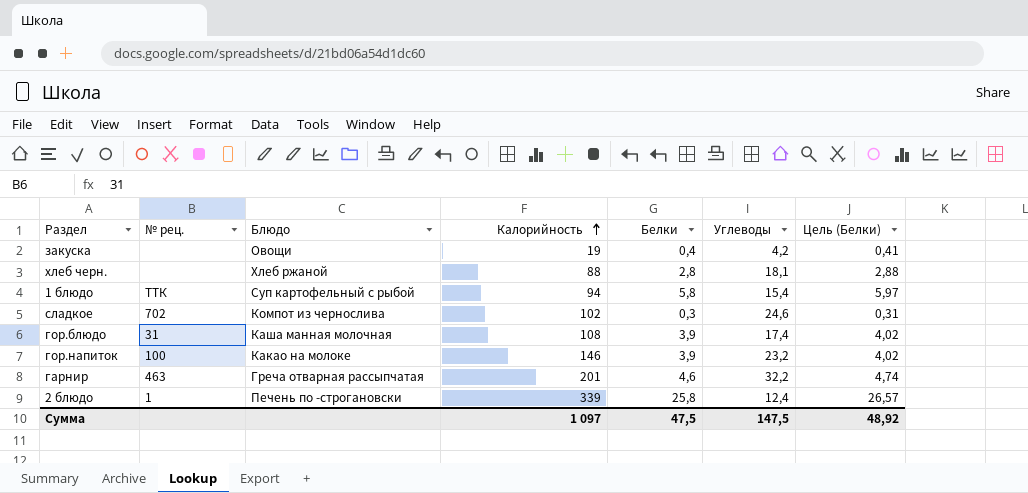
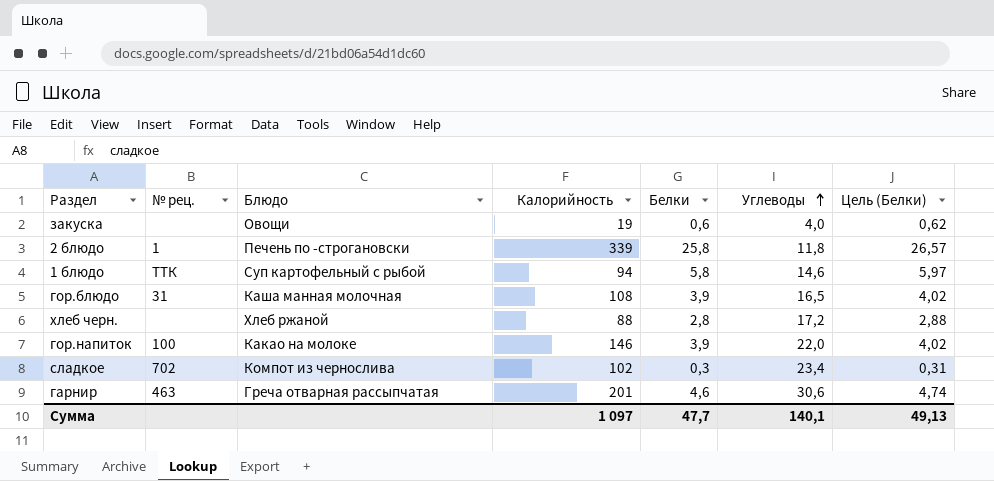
row order: Калорийность ascending -> Углеводы ascending
закуска | Белки: 0,4 -> 0,6
закуска | Углеводы: 4,2 -> 4,0
закуска | Цель (Белки): 0,41 -> 0,62
2 блюдо | Углеводы: 12,4 -> 11,8
1 блюдо | Углеводы: 15,4 -> 14,6
гор.блюдо | Углеводы: 17,4 -> 16,5
хлеб черн. | Углеводы: 18,1 -> 17,2
гор.напиток | Углеводы: 23,2 -> 22,0
сладкое | Углеводы: 24,6 -> 23,4
гарнир | Углеводы: 32,2 -> 30,6
Сумма | Белки: 47,5 -> 47,7
Сумма | Углеводы: 147,5 -> 140,1
Сумма | Цель (Белки): 48,92 -> 49,13

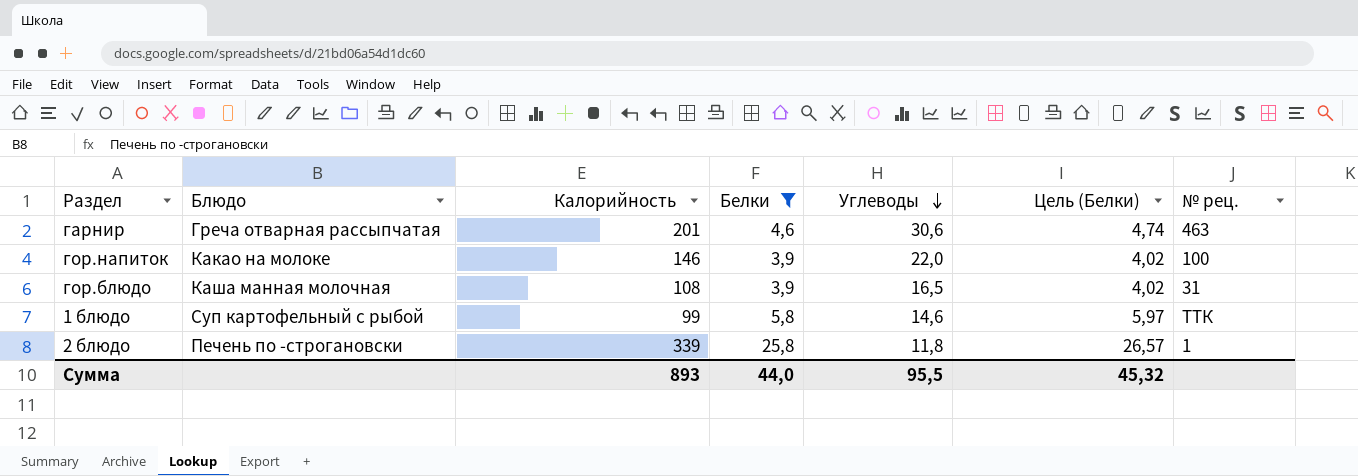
filter: none -> Белки >= 3,9
row order: Углеводы ascending -> Углеводы descending
column № рец. | position: 2 -> 7
1 блюдо | Калорийность: 94 -> 99
Сумма | Калорийность: 1 097 -> 893
Сумма | Белки: 47,7 -> 44,0
Сумма | Углеводы: 140,1 -> 95,5
Сумма | Цель (Белки): 49,13 -> 45,32

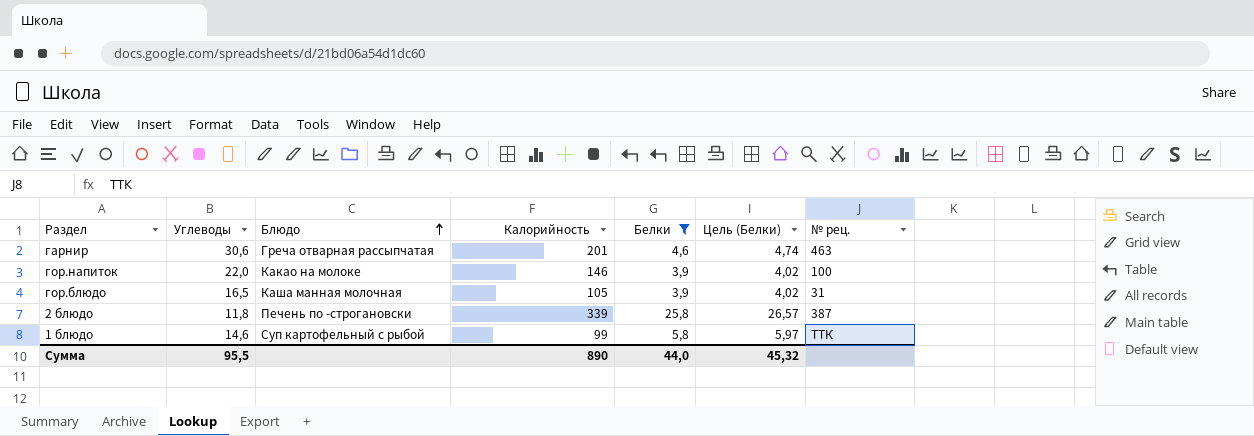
row order: Углеводы descending -> Блюдо ascending
column Углеводы | position: 5 -> 2
гор.блюдо | Калорийность: 108 -> 105
2 блюдо | № рец.: 1 -> 387
Сумма | Калорийность: 893 -> 890

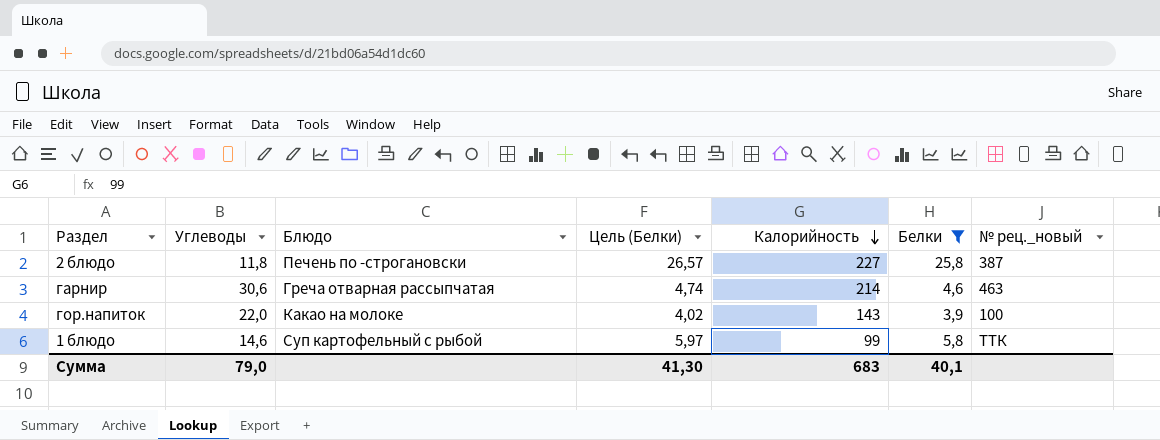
row order: Блюдо ascending -> Калорийность descending
column Цель (Белки) | position: 6 -> 4
column name: № рец. -> № рец._новый
row гор.блюдо: 16,5 | Каша манная молочная | 105 | 3,9 | 4,02 | 31 -> none
2 блюдо | Калорийность: 339 -> 227
гарнир | Калорийность: 201 -> 214
гор.напиток | Калорийность: 146 -> 143
Сумма | Углеводы: 95,5 -> 79,0
Сумма | Цель (Белки): 45,32 -> 41,30
Сумма | Калорийность: 890 -> 683
Сумма | Белки: 44,0 -> 40,1

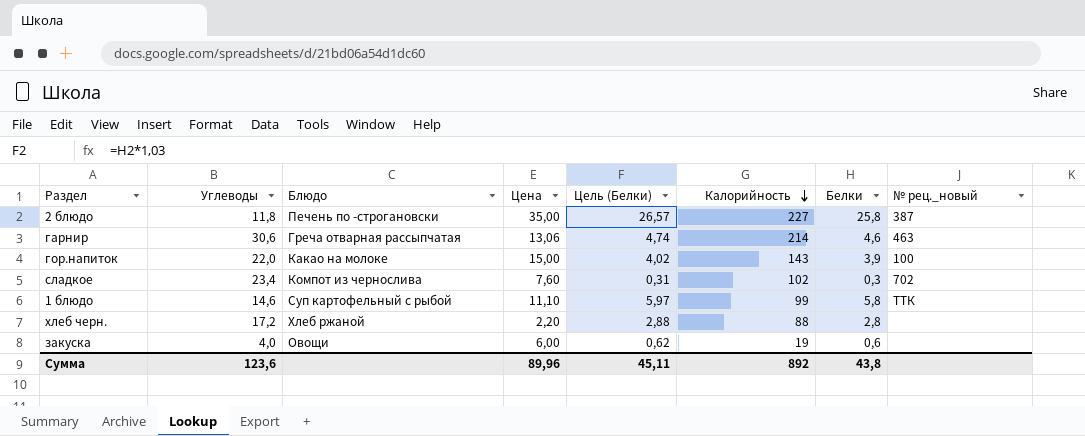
filter: Белки >= 3,9 -> none
column Цена | position: none -> 4
Сумма | Углеводы: 79,0 -> 123,6
Сумма | Цель (Белки): 41,30 -> 45,11
Сумма | Калорийность: 683 -> 892
Сумма | Белки: 40,1 -> 43,8

